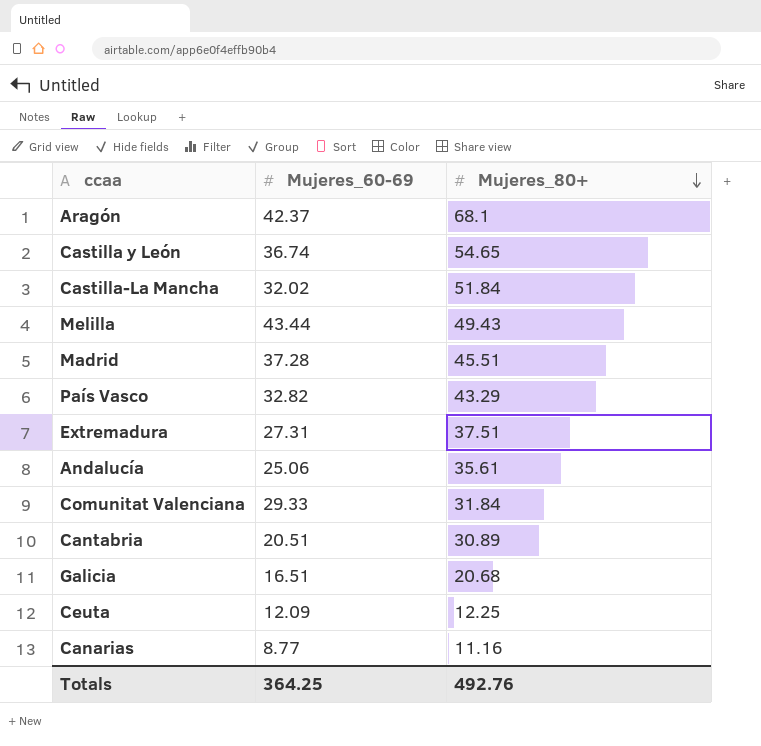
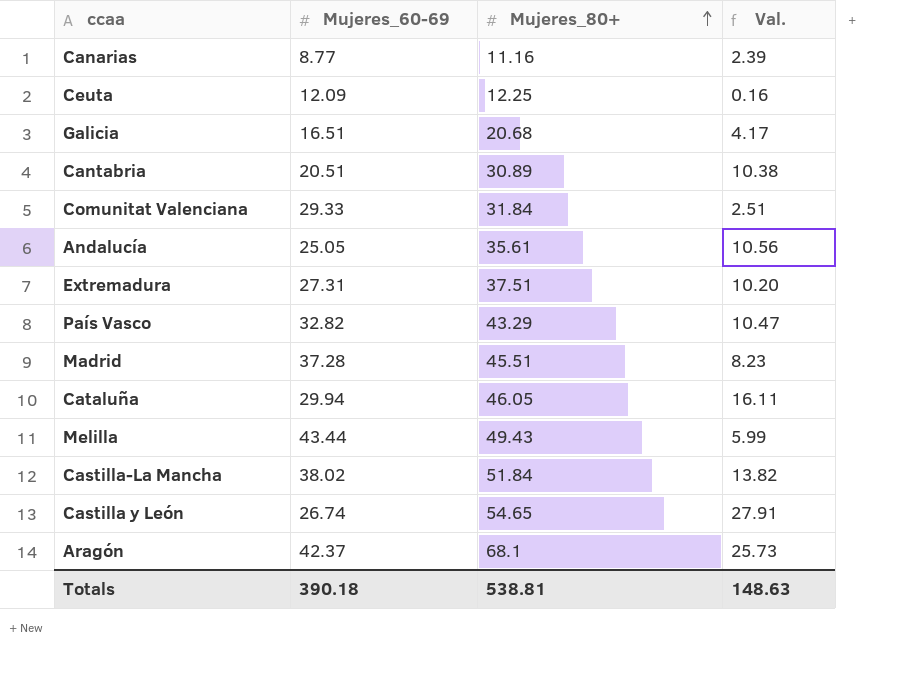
row order: Mujeres_80+ descending -> Mujeres_80+ ascending
column Val. | formula: none -> [Mujeres_80+] - [Mujeres_60-69]
Andalucía | Mujeres_60-69: 25.06 -> 25.05
row Cataluña: none -> 29.94 | 46.05 | 16.11
Castilla-La Mancha | Mujeres_60-69: 32.02 -> 38.02
Castilla y León | Mujeres_60-69: 36.74 -> 26.74
Totals | Mujeres_60-69: 364.25 -> 390.18
Totals | Mujeres_80+: 492.76 -> 538.81

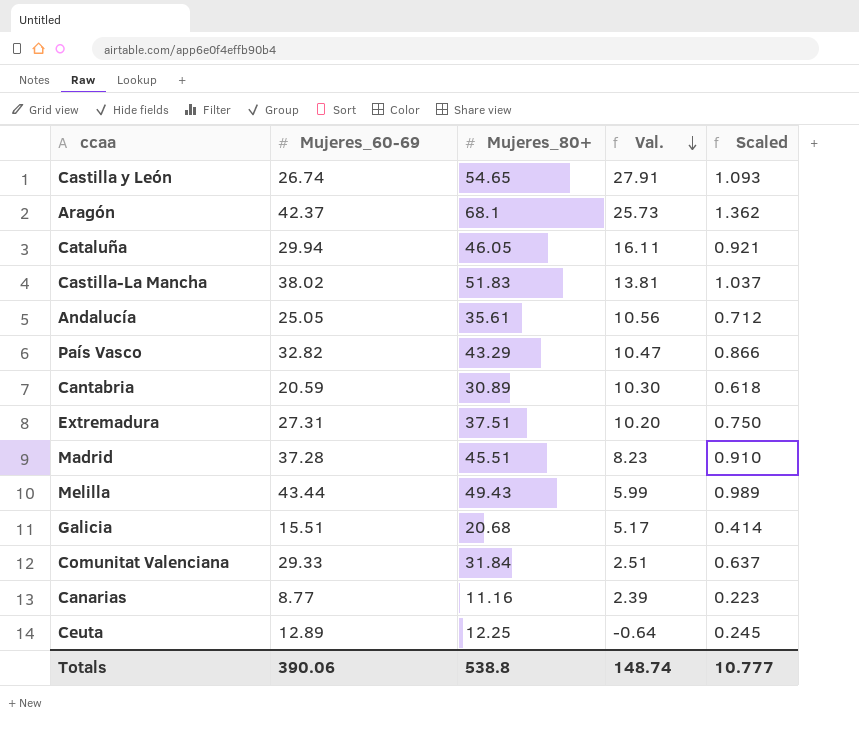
row order: Mujeres_80+ ascending -> Val. descending
column Scaled | formula: none -> [Mujeres_80+] * 0.02
Castilla-La Mancha | Mujeres_80+: 51.84 -> 51.83
Castilla-La Mancha | Val.: 13.82 -> 13.81
Cantabria | Mujeres_60-69: 20.51 -> 20.59
Cantabria | Val.: 10.38 -> 10.30
Galicia | Mujeres_60-69: 16.51 -> 15.51
Galicia | Val.: 4.17 -> 5.17
Ceuta | Mujeres_60-69: 12.09 -> 12.89
Ceuta | Val.: 0.16 -> -0.64
Totals | Mujeres_60-69: 390.18 -> 390.06
Totals | Mujeres_80+: 538.81 -> 538.8
Totals | Val.: 148.63 -> 148.74

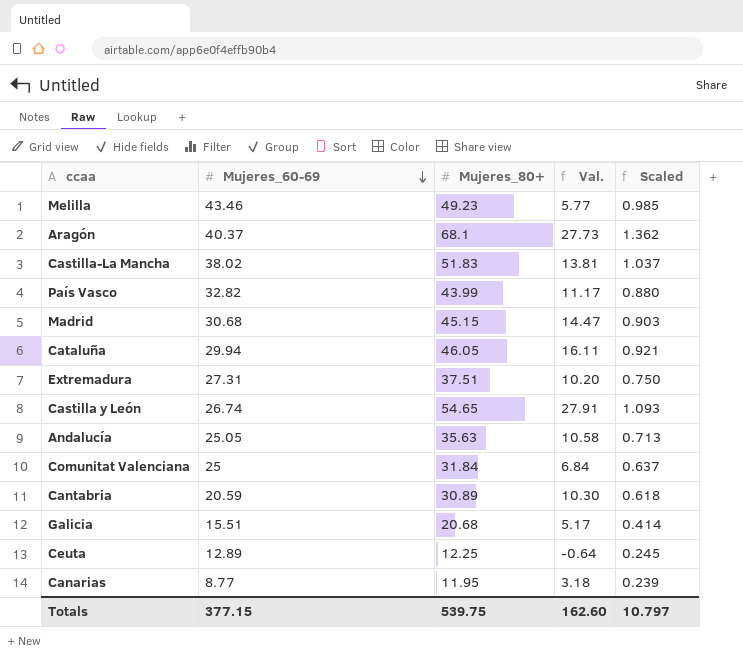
row order: Val. descending -> Mujeres_60-69 descending
Melilla | Mujeres_60-69: 43.44 -> 43.46
Melilla | Mujeres_80+: 49.43 -> 49.23
Melilla | Val.: 5.99 -> 5.77
Melilla | Scaled: 0.989 -> 0.985
Aragón | Mujeres_60-69: 42.37 -> 40.37
Aragón | Val.: 25.73 -> 27.73
País Vasco | Mujeres_80+: 43.29 -> 43.99
País Vasco | Val.: 10.47 -> 11.17
País Vasco | Scaled: 0.866 -> 0.880
Madrid | Mujeres_60-69: 37.28 -> 30.68
Madrid | Mujeres_80+: 45.51 -> 45.15
Madrid | Val.: 8.23 -> 14.47
Madrid | Scaled: 0.910 -> 0.903
Andalucía | Mujeres_80+: 35.61 -> 35.63
Andalucía | Val.: 10.56 -> 10.58
Andalucía | Scaled: 0.712 -> 0.713
Comunitat Valenciana | Mujeres_60-69: 29.33 -> 25
Comunitat Valenciana | Val.: 2.51 -> 6.84
Canarias | Mujeres_80+: 11.16 -> 11.95
Canarias | Val.: 2.39 -> 3.18
Canarias | Scaled: 0.223 -> 0.239
Totals | Mujeres_60-69: 390.06 -> 377.15
Totals | Mujeres_80+: 538.8 -> 539.75
Totals | Val.: 148.74 -> 162.60
Totals | Scaled: 10.777 -> 10.797

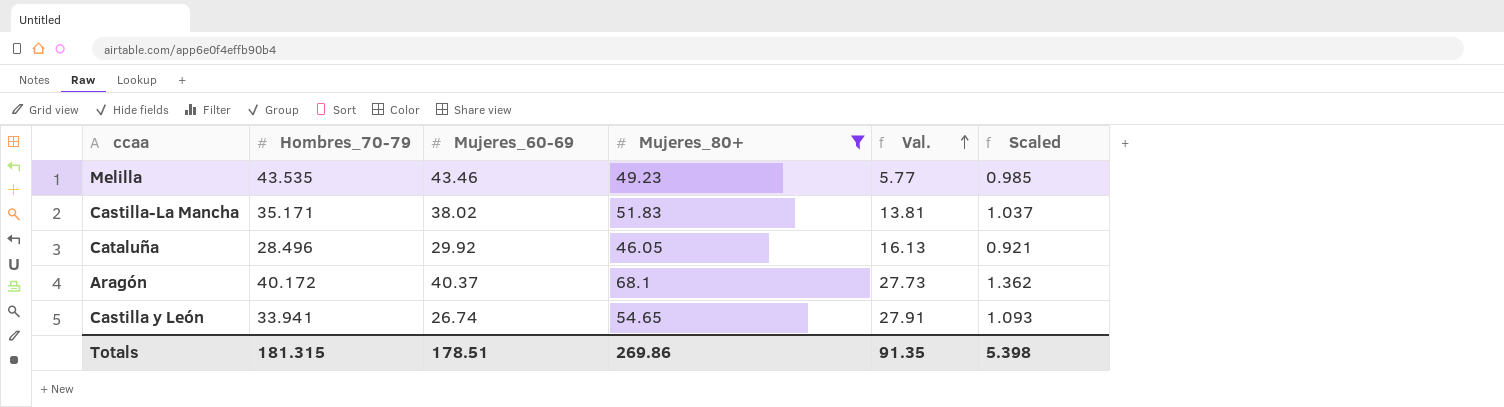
filter: none -> Mujeres_80+ >= 46.05
row order: Mujeres_60-69 descending -> Val. ascending
column Hombres_70-79 | position: none -> 2
Cataluña | Mujeres_60-69: 29.94 -> 29.92
Cataluña | Val.: 16.11 -> 16.13
Totals | Mujeres_60-69: 377.15 -> 178.51
Totals | Mujeres_80+: 539.75 -> 269.86
Totals | Val.: 162.60 -> 91.35
Totals | Scaled: 10.797 -> 5.398

